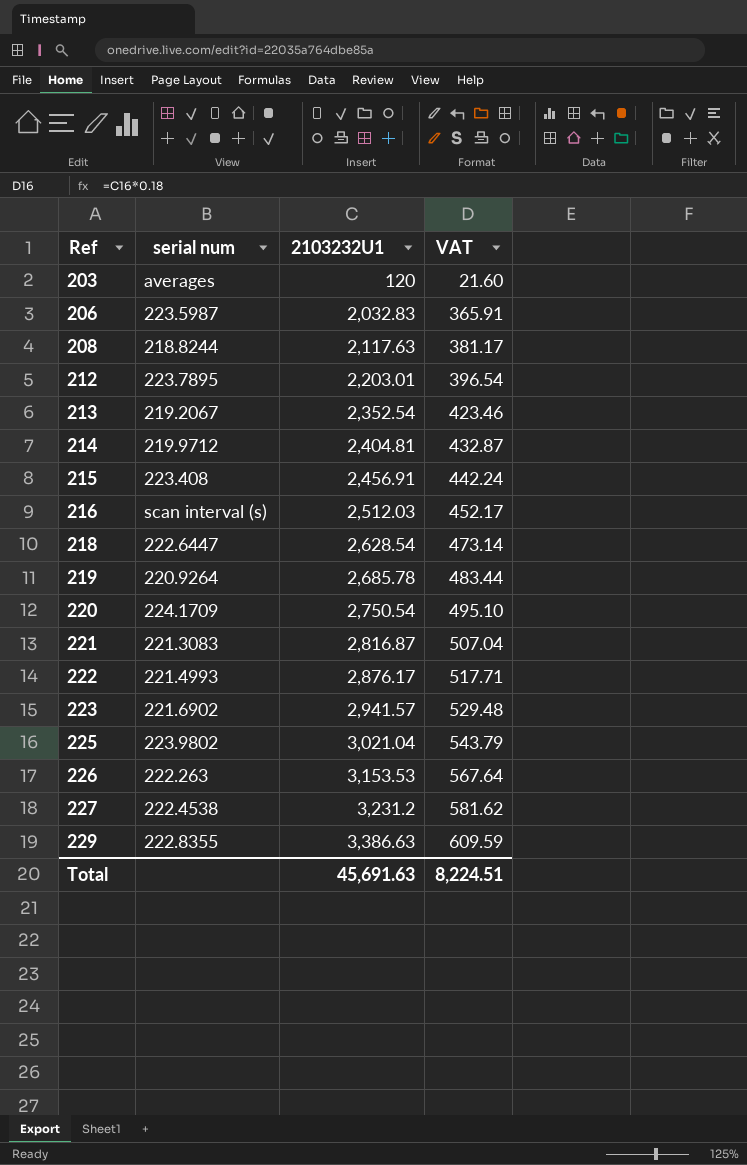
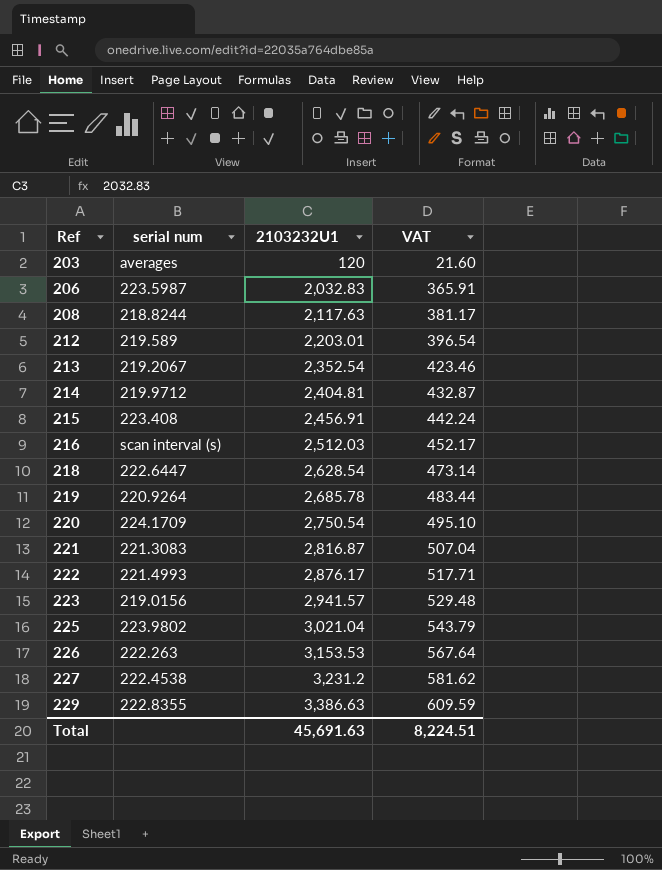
212 | serial num: 223.7895 -> 219.589
223 | serial num: 221.6902 -> 219.0156

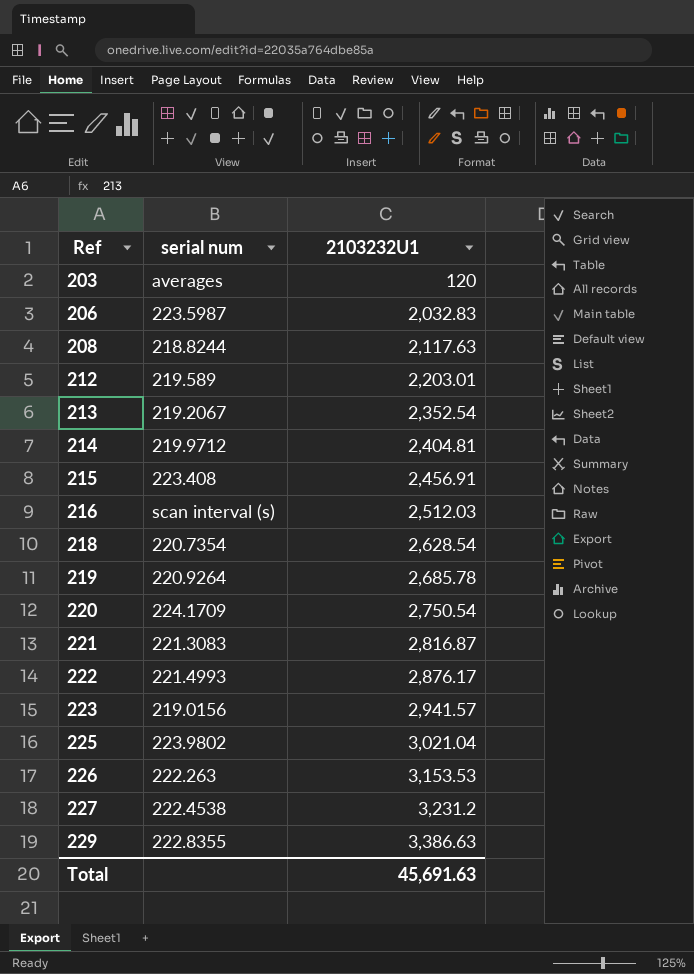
column VAT | formula: [2103232U1] * 0.18 -> none
218 | serial num: 222.6447 -> 220.7354

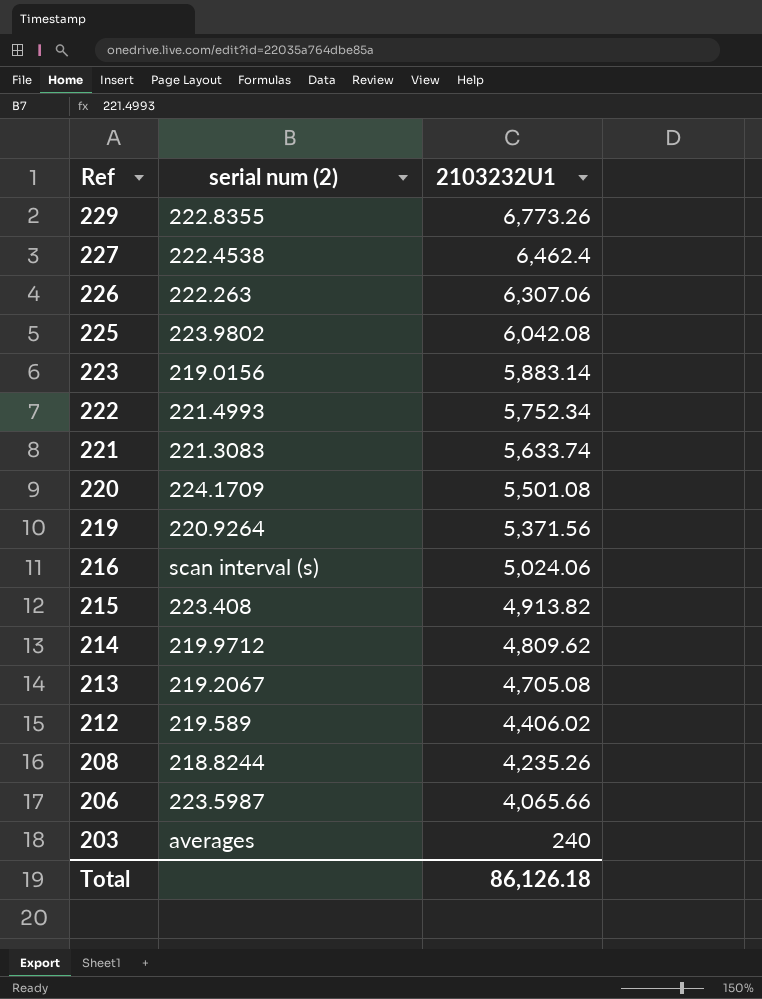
row order: Ref ascending -> Ref descending
column name: serial num -> serial num (2)
row 218: 220.7354 | 2,628.54 -> none
229 | 2103232U1: 3,386.63 -> 6,773.26
227 | 2103232U1: 3,231.2 -> 6,462.4
226 | 2103232U1: 3,153.53 -> 6,307.06
225 | 2103232U1: 3,021.04 -> 6,042.08
223 | 2103232U1: 2,941.57 -> 5,883.14
222 | 2103232U1: 2,876.17 -> 5,752.34
221 | 2103232U1: 2,816.87 -> 5,633.74
220 | 2103232U1: 2,750.54 -> 5,501.08
219 | 2103232U1: 2,685.78 -> 5,371.56
216 | 2103232U1: 2,512.03 -> 5,024.06
215 | 2103232U1: 2,456.91 -> 4,913.82
214 | 2103232U1: 2,404.81 -> 4,809.62
213 | 2103232U1: 2,352.54 -> 4,705.08
212 | 2103232U1: 2,203.01 -> 4,406.02
208 | 2103232U1: 2,117.63 -> 4,235.26
206 | 2103232U1: 2,032.83 -> 4,065.66
203 | 2103232U1: 120 -> 240
Total | 2103232U1: 45,691.63 -> 86,126.18

